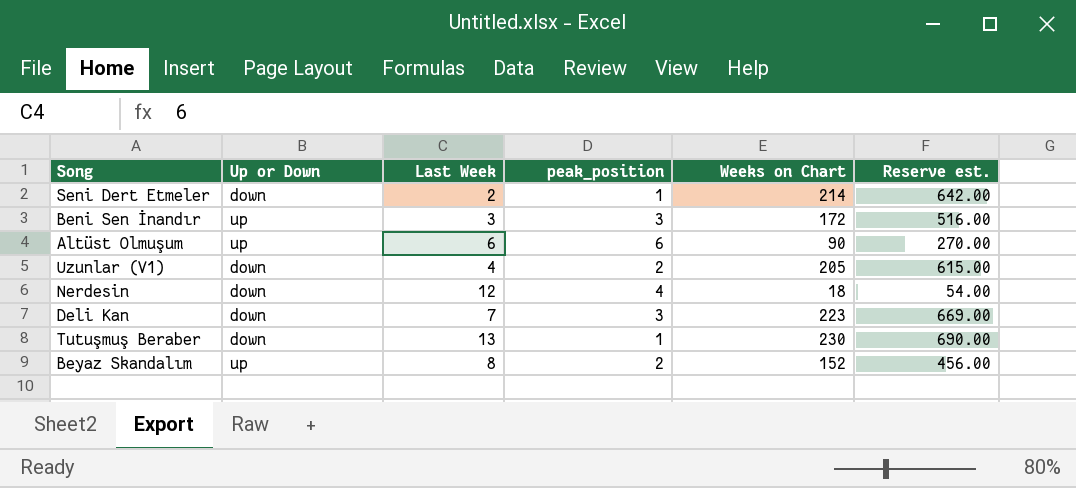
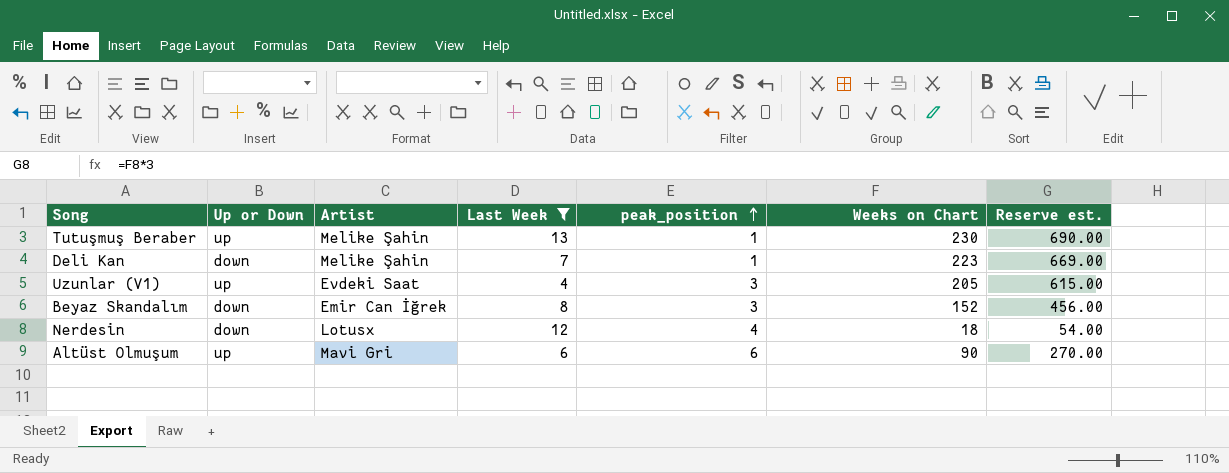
filter: none -> Last Week >= 4
row order: none -> peak_position ascending
column Artist | position: none -> 3
Tutuşmuş Beraber | Up or Down: down -> up
Deli Kan | peak_position: 3 -> 1
Uzunlar (V1) | Up or Down: down -> up
Uzunlar (V1) | peak_position: 2 -> 3
Beyaz Skandalım | Up or Down: up -> down
Beyaz Skandalım | peak_position: 2 -> 3

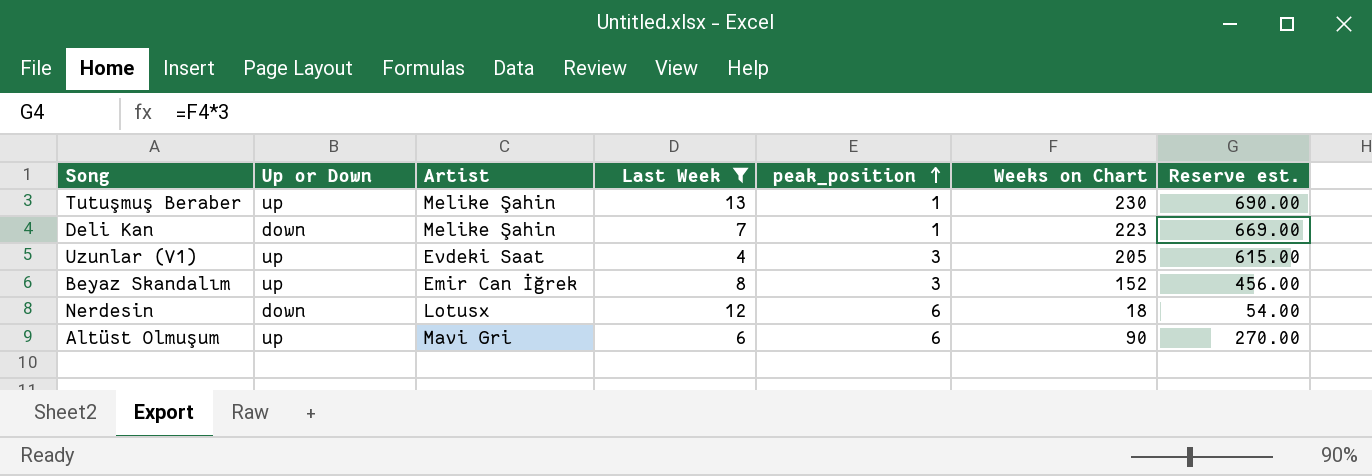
Beyaz Skandalım | Up or Down: down -> up
Nerdesin | peak_position: 4 -> 6

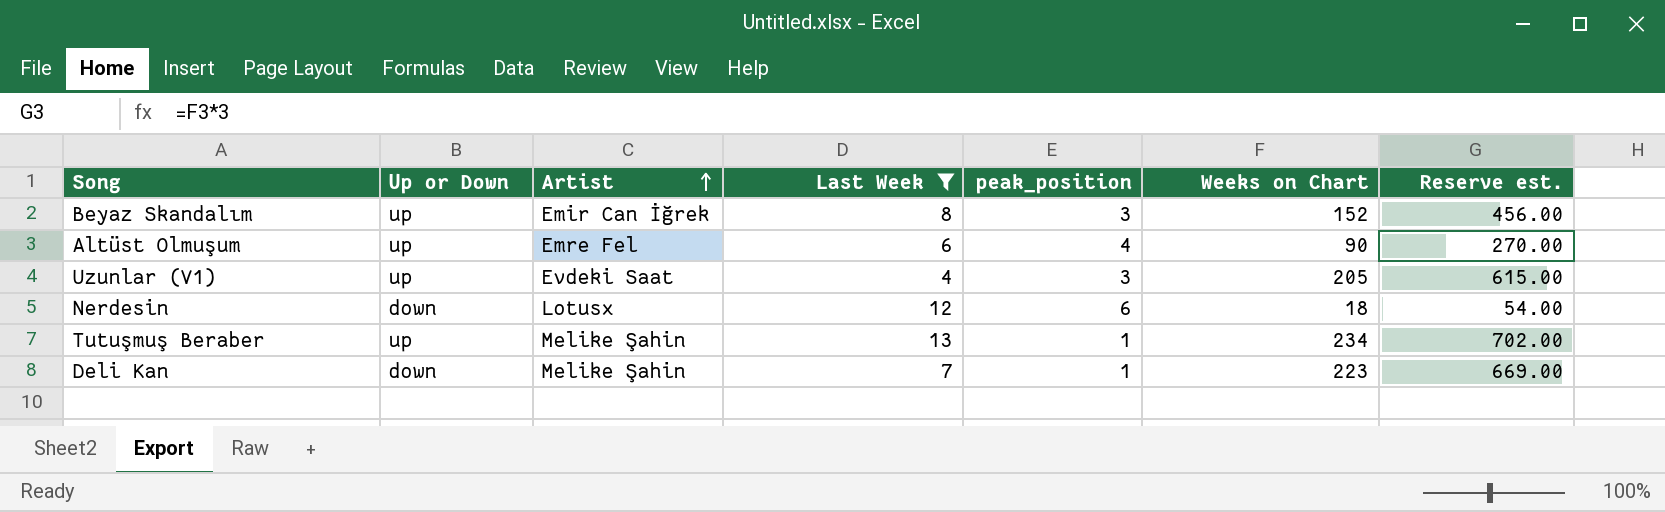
row order: peak_position ascending -> Artist ascending
Altüst Olmuşum | Artist: Mavi Gri -> Emre Fel
Altüst Olmuşum | peak_position: 6 -> 4
Tutuşmuş Beraber | Weeks on Chart: 230 -> 234
Tutuşmuş Beraber | Reserve est.: 690.00 -> 702.00

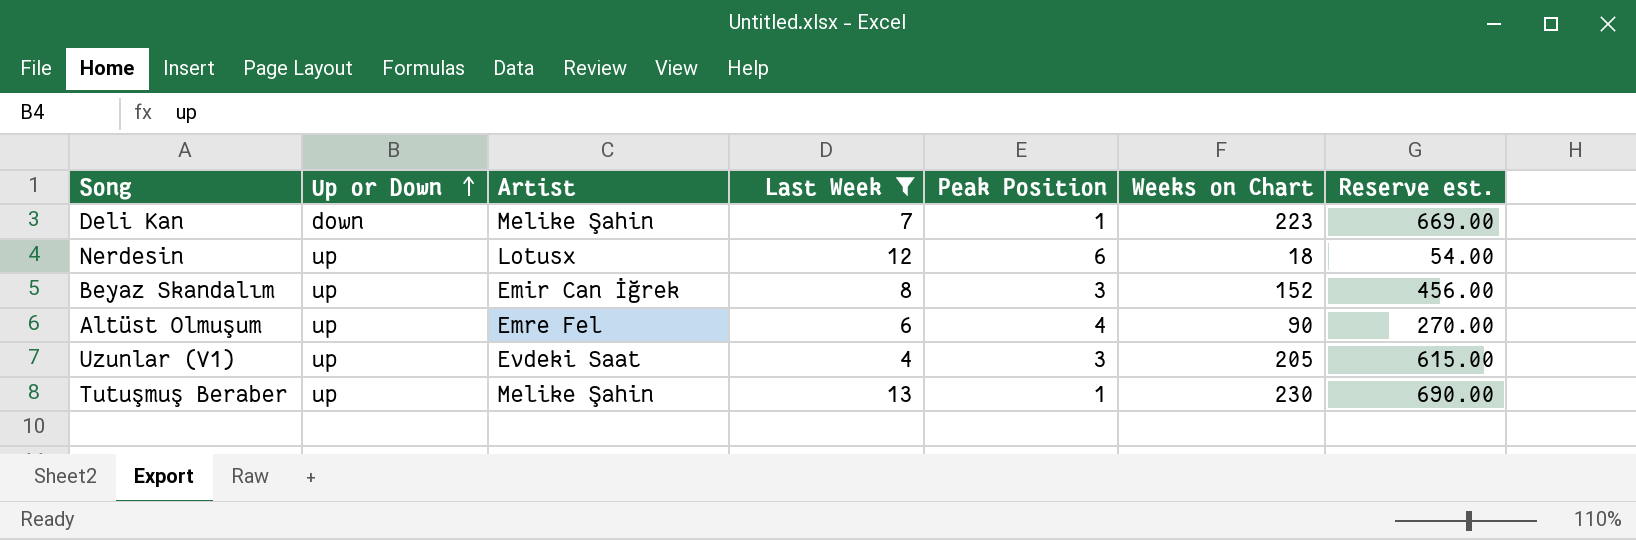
row order: Artist ascending -> Up or Down ascending
column name: peak_position -> Peak Position
Nerdesin | Up or Down: down -> up
Tutuşmuş Beraber | Weeks on Chart: 234 -> 230
Tutuşmuş Beraber | Reserve est.: 702.00 -> 690.00

